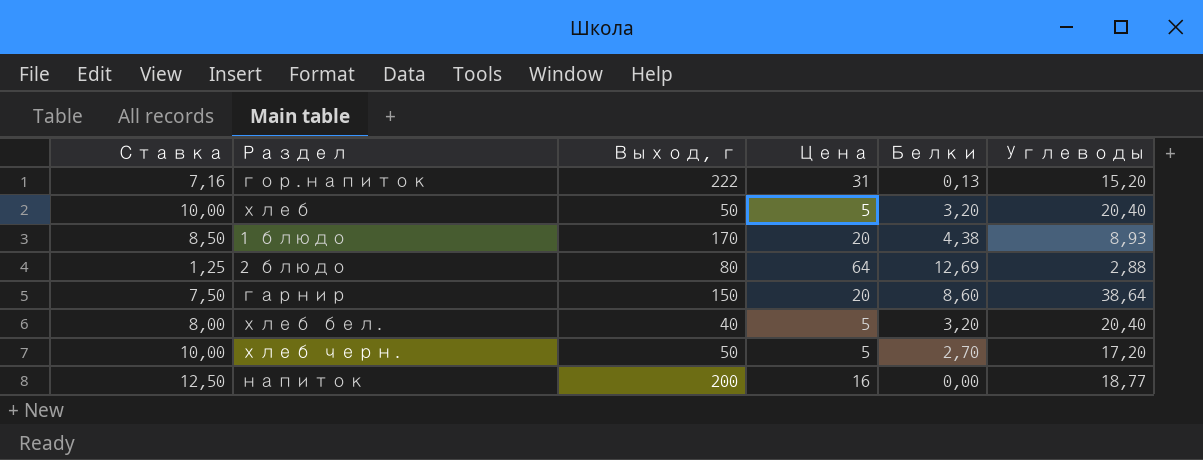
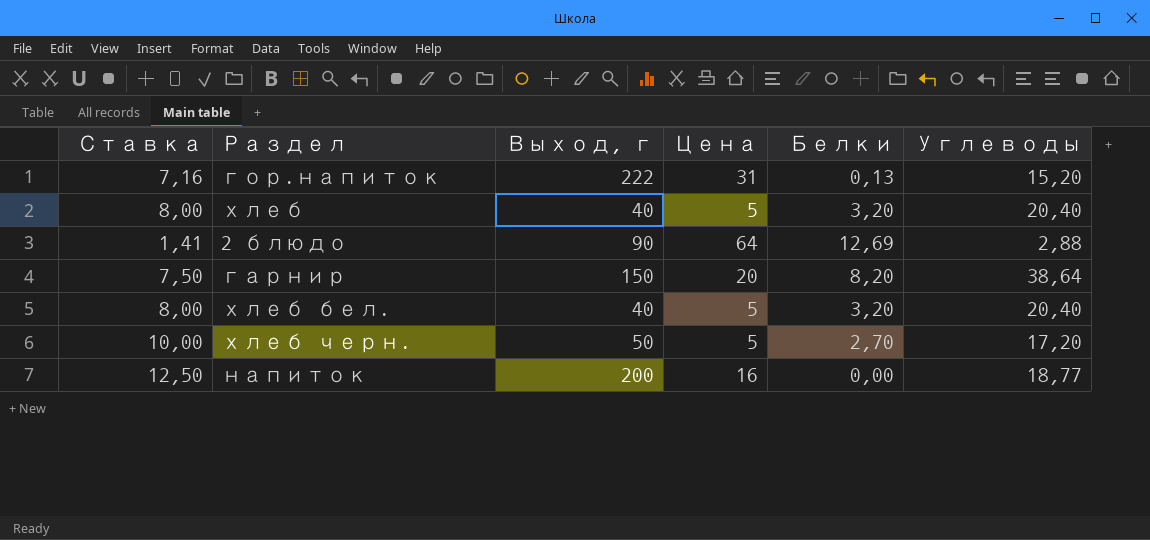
row 1 блюдо: 8,50 | 170 | 20 | 4,38 | 8,93 -> none
хлеб | Ставка: 10,00 -> 8,00
хлеб | Выход, г: 50 -> 40
2 блюдо | Ставка: 1,25 -> 1,41
2 блюдо | Выход, г: 80 -> 90
гарнир | Белки: 8,60 -> 8,20

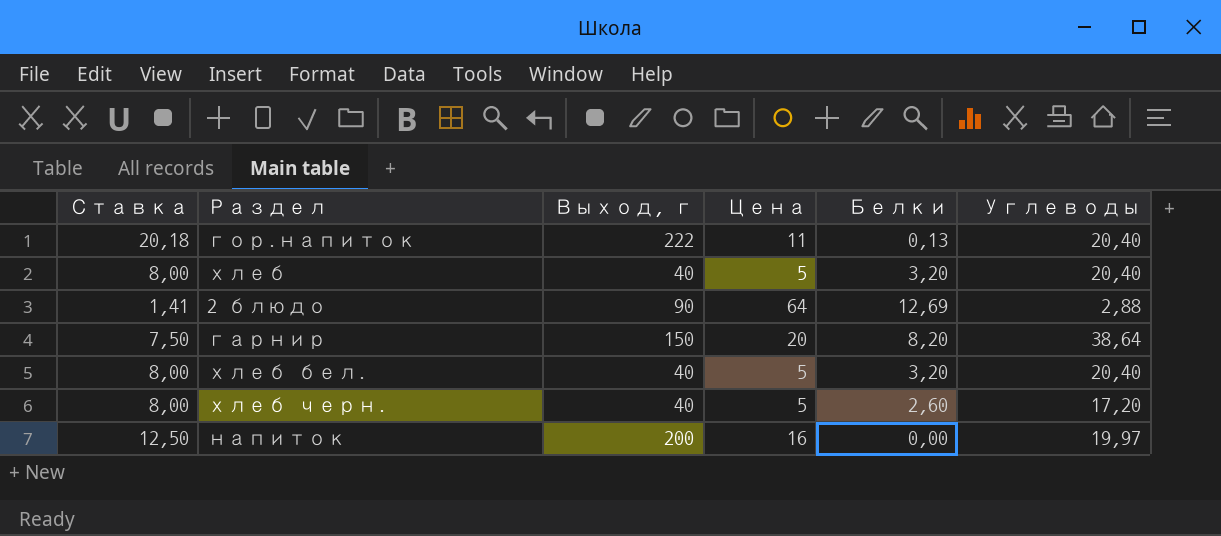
гор.напиток | Ставка: 7,16 -> 20,18
гор.напиток | Цена: 31 -> 11
гор.напиток | Углеводы: 15,20 -> 20,40
хлеб черн. | Ставка: 10,00 -> 8,00
хлеб черн. | Выход, г: 50 -> 40
хлеб черн. | Белки: 2,70 -> 2,60
напиток | Углеводы: 18,77 -> 19,97

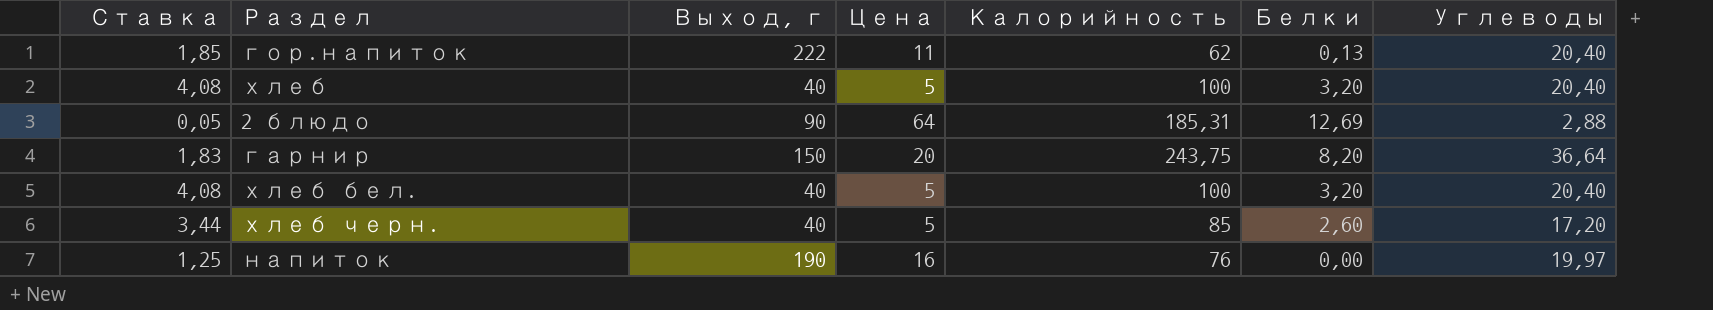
column Ставка | formula: [Выход, г] / [Цена] -> [Углеводы] / [Цена]
column Калорийность | position: none -> 5
гарнир | Углеводы: 38,64 -> 36,64
напиток | Выход, г: 200 -> 190

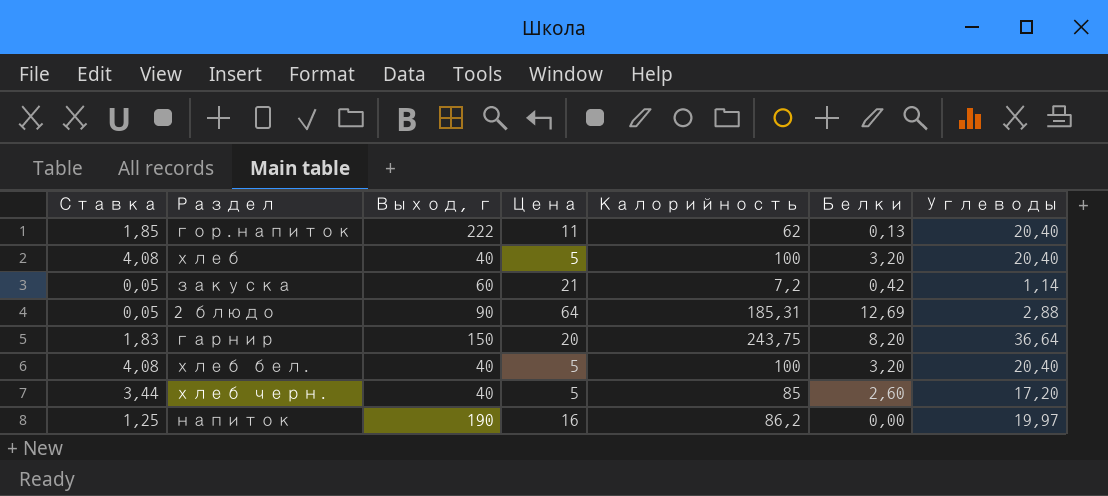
row закуска: none -> 0,05 | 60 | 21 | 7,2 | 0,42 | 1,14
напиток | Калорийность: 76 -> 86,2

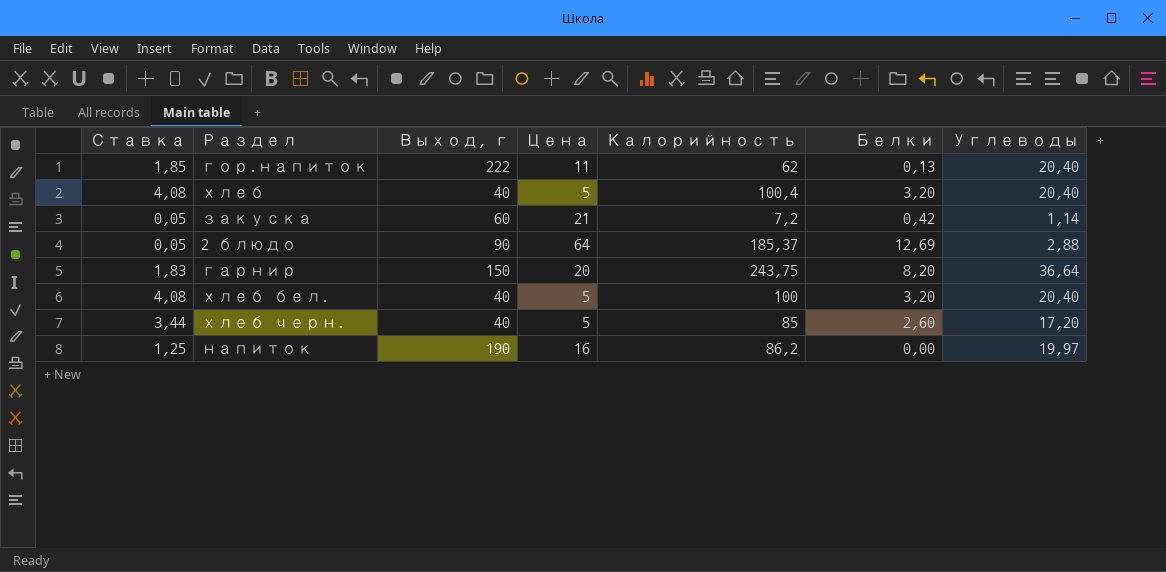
хлеб | Калорийность: 100 -> 100,4
2 блюдо | Калорийность: 185,31 -> 185,37

